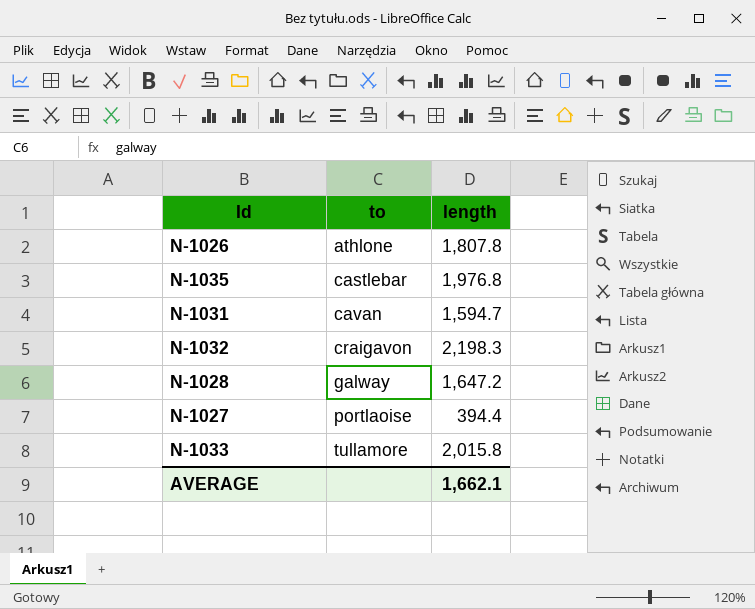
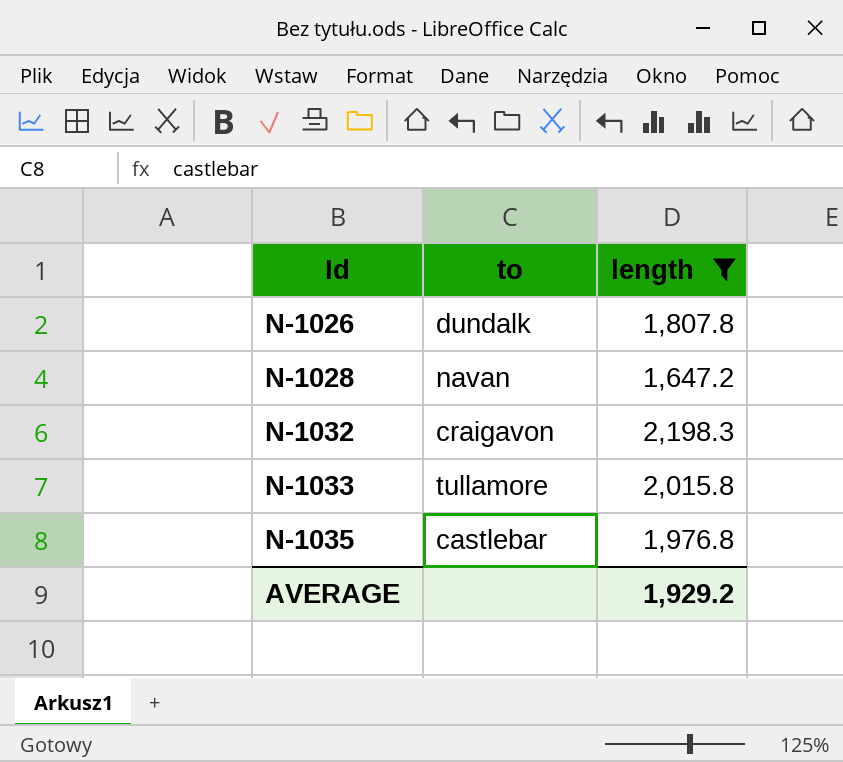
filter: none -> length >= 1,647.2
row order: to ascending -> Id ascending
N-1026 | to: athlone -> dundalk
N-1028 | to: galway -> navan
AVERAGE | length: 1,662.1 -> 1,929.2

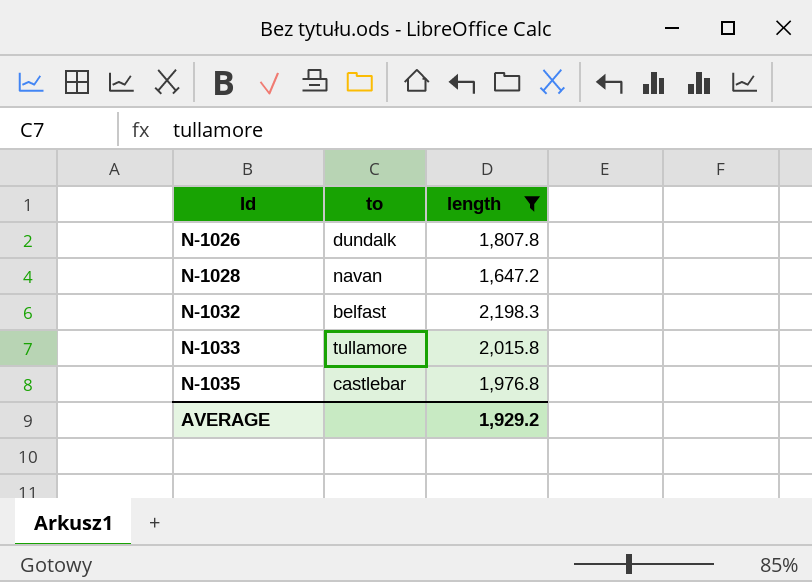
N-1032 | to: craigavon -> belfast

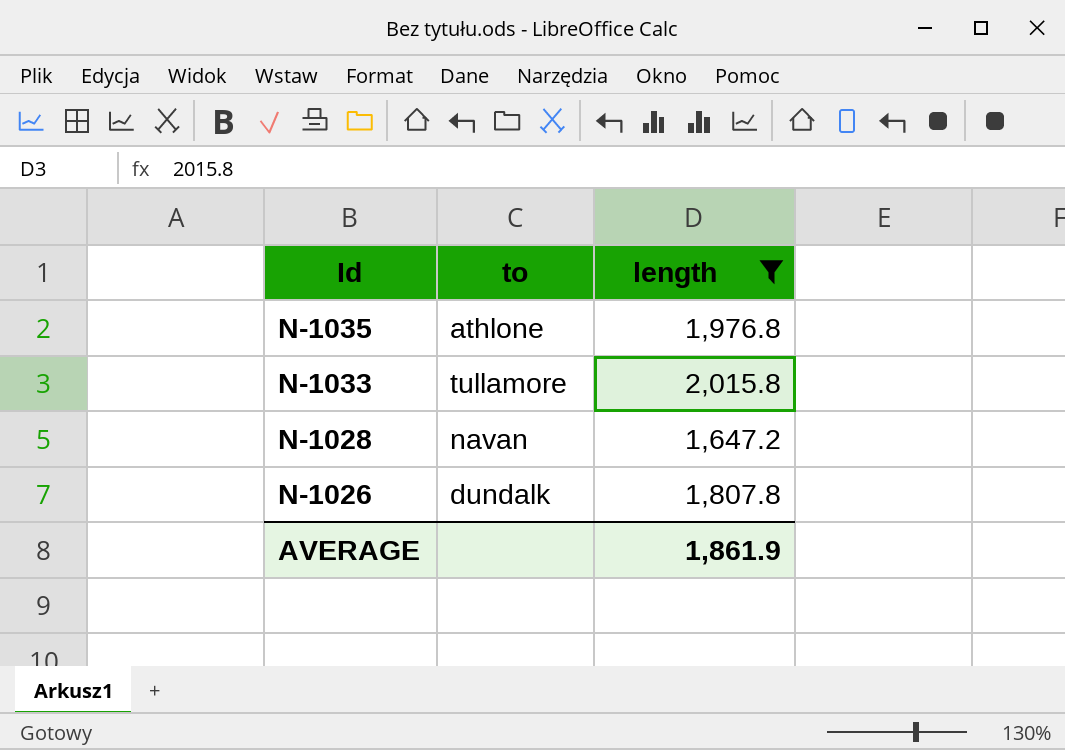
row order: Id ascending -> Id descending
row N-1032: belfast | 2,198.3 -> none
N-1035 | to: castlebar -> athlone
AVERAGE | length: 1,929.2 -> 1,861.9

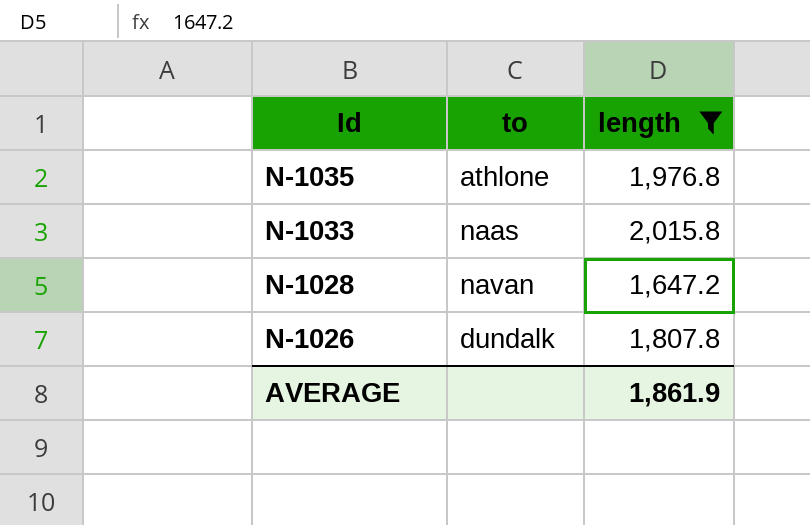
N-1033 | to: tullamore -> naas

